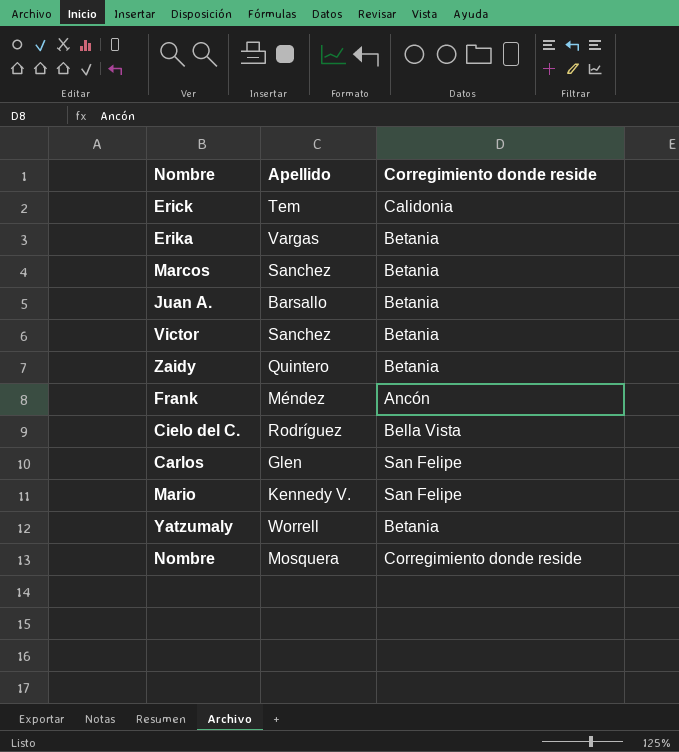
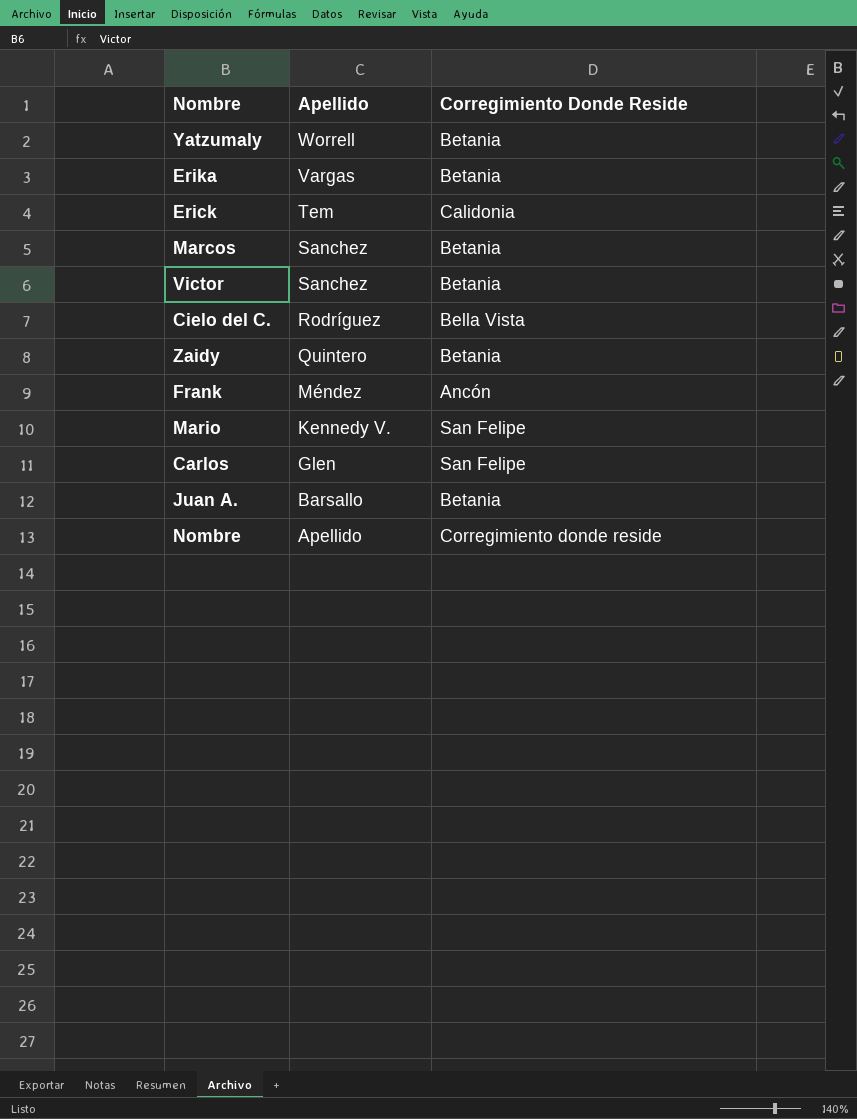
row order: none -> Apellido descending
column name: Corregimiento donde reside -> Corregimiento Donde Reside
Nombre | Apellido: Mosquera -> Apellido

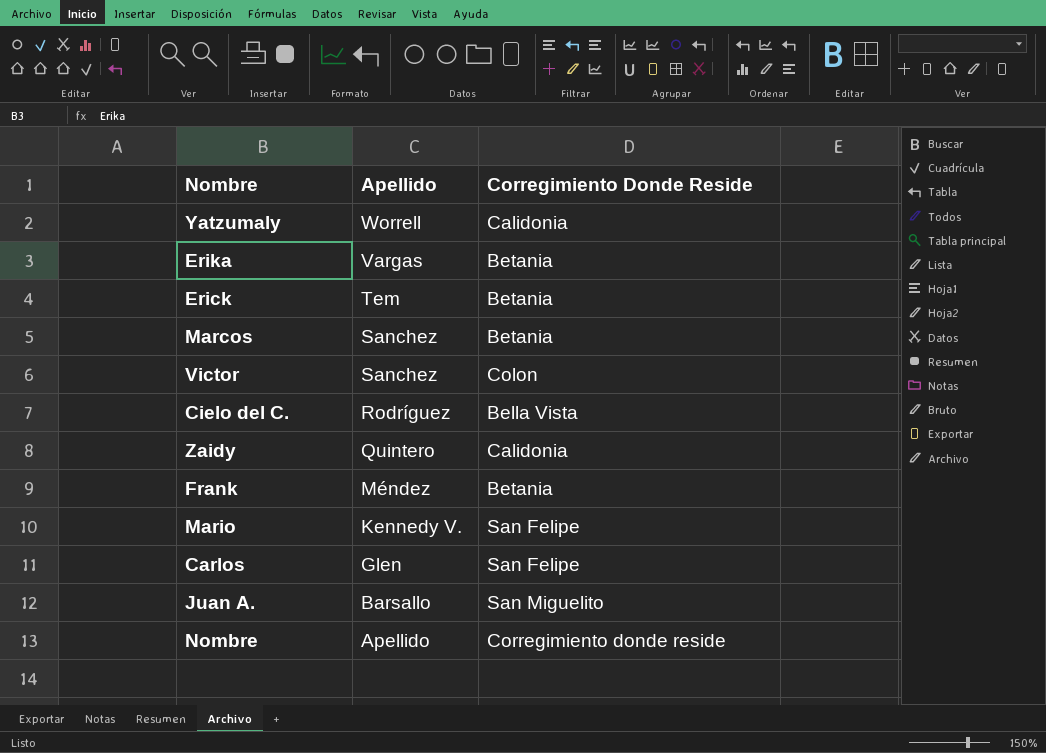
Yatzumaly | Corregimiento Donde Reside: Betania -> Calidonia
Erick | Corregimiento Donde Reside: Calidonia -> Betania
Victor | Corregimiento Donde Reside: Betania -> Colon
Zaidy | Corregimiento Donde Reside: Betania -> Calidonia
Frank | Corregimiento Donde Reside: Ancón -> Betania
Juan A. | Corregimiento Donde Reside: Betania -> San Miguelito

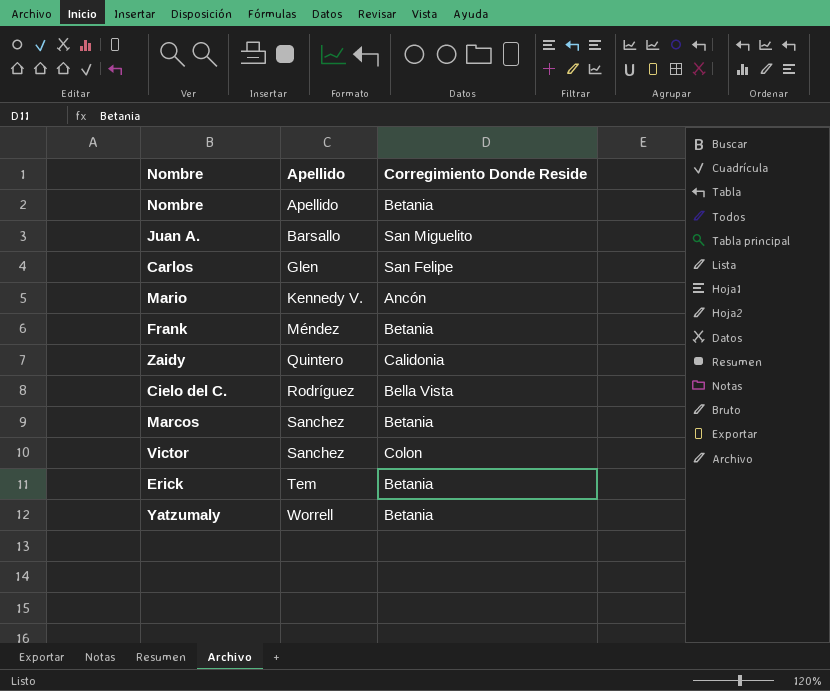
row order: Apellido descending -> Apellido ascending
row Erika: Vargas | Betania -> none
Nombre | Corregimiento Donde Reside: Corregimiento donde reside -> Betania
Mario | Corregimiento Donde Reside: San Felipe -> Ancón
Yatzumaly | Corregimiento Donde Reside: Calidonia -> Betania

